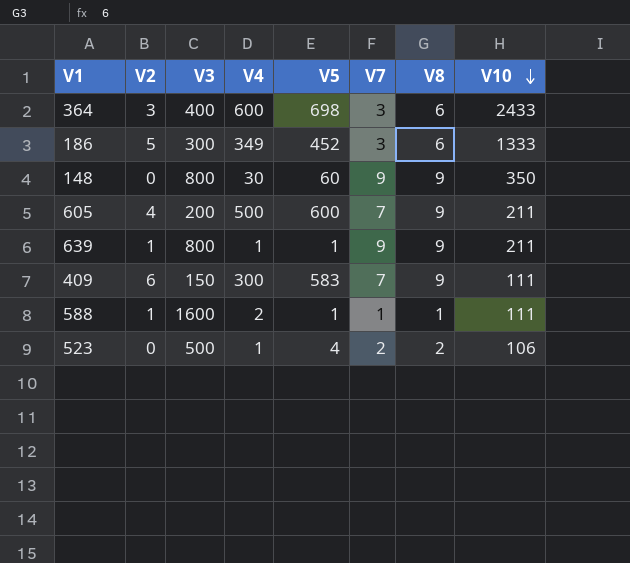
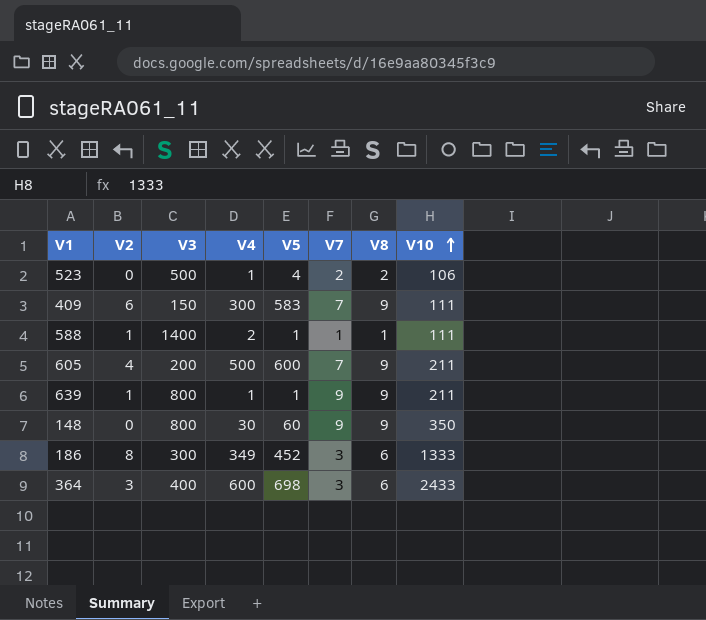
row order: V10 descending -> V10 ascending
588 | V3: 1600 -> 1400
186 | V2: 5 -> 8

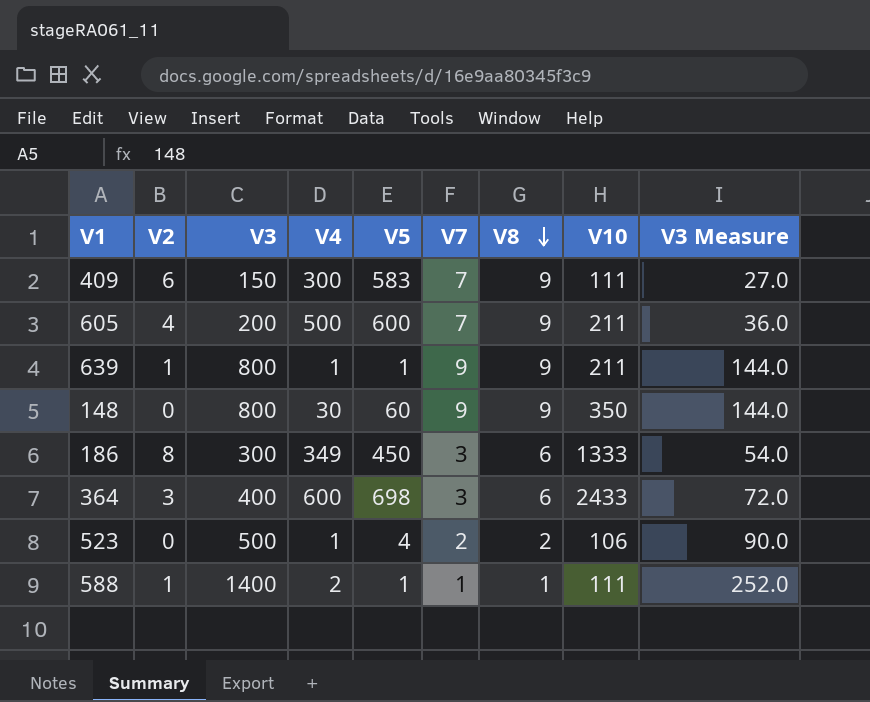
row order: V10 ascending -> V8 descending
column V3 Measure | formula: none -> [V3] * 0.18
186 | V5: 452 -> 450

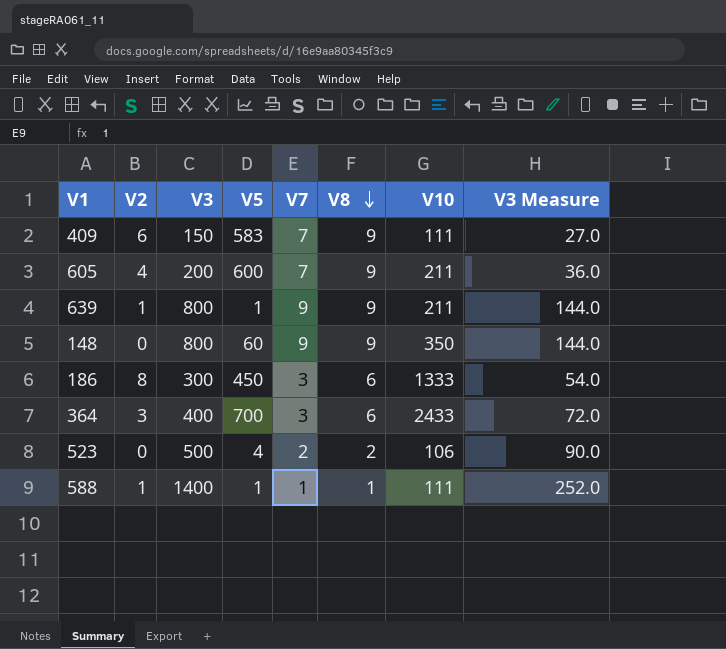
column V4 | position: 4 -> none
364 | V5: 698 -> 700

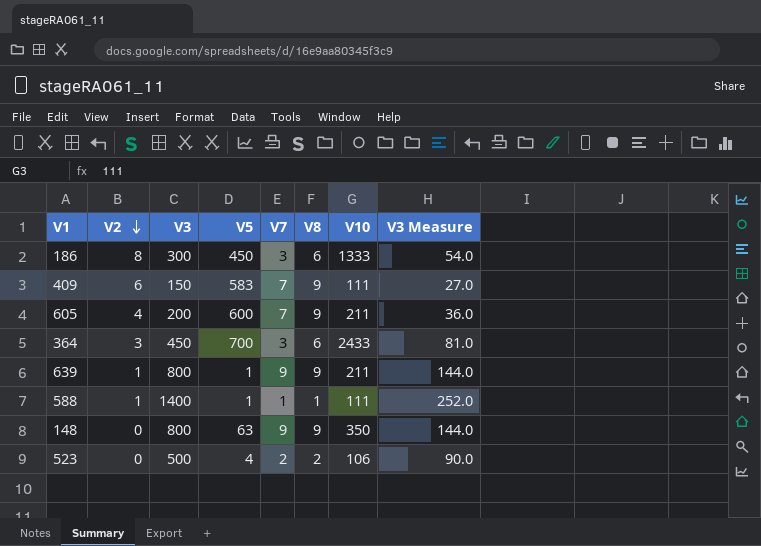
row order: V8 descending -> V2 descending
364 | V3: 400 -> 450
364 | V3 Measure: 72.0 -> 81.0
148 | V5: 60 -> 63

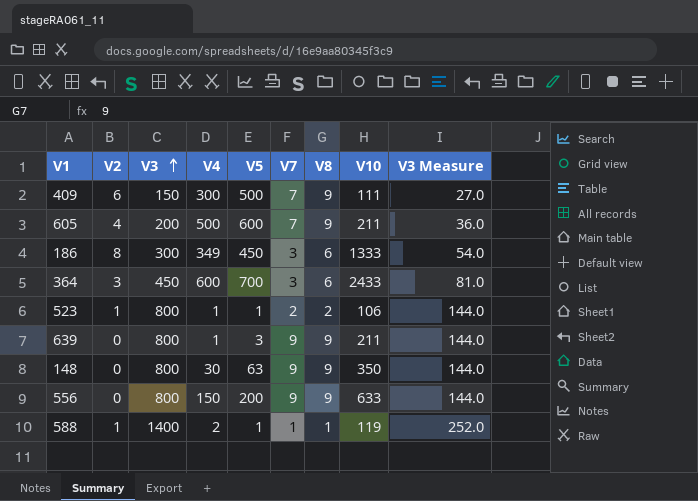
row order: V2 descending -> V3 ascending
column V4 | position: none -> 4
409 | V5: 583 -> 500
523 | V2: 0 -> 1
523 | V3: 500 -> 800
523 | V5: 4 -> 1
523 | V3 Measure: 90.0 -> 144.0
639 | V2: 1 -> 0
639 | V5: 1 -> 3
row 556: none -> 0 | 800 | 150 | 200 | 9 | 9 | 633 | 144.0
588 | V10: 111 -> 119

